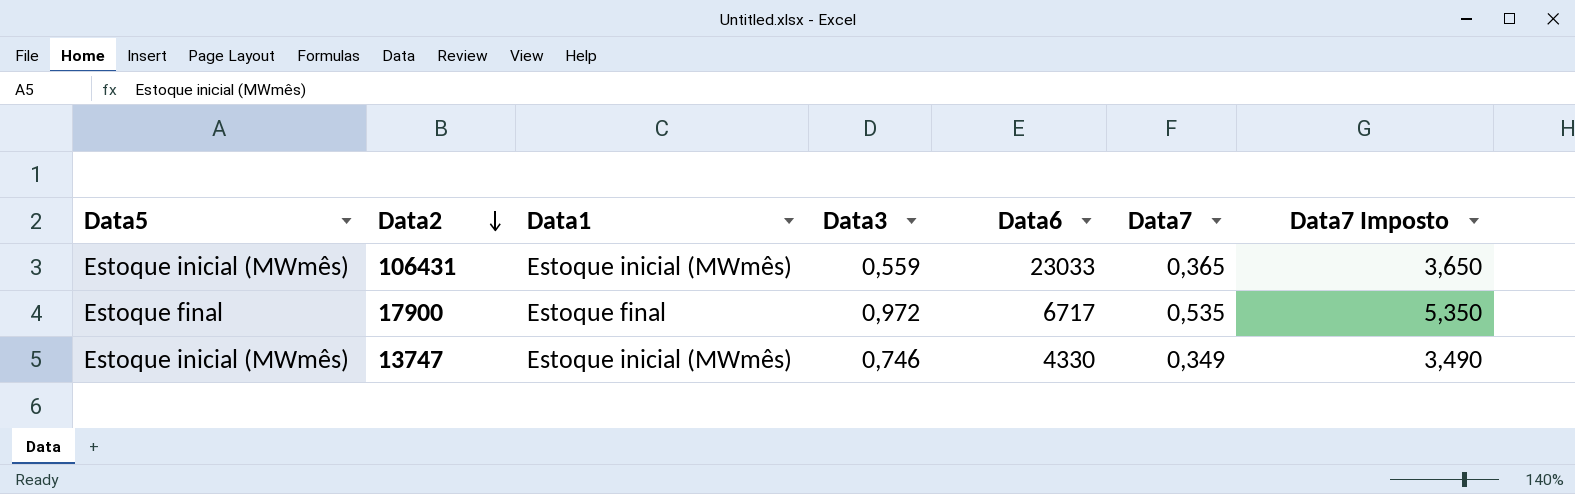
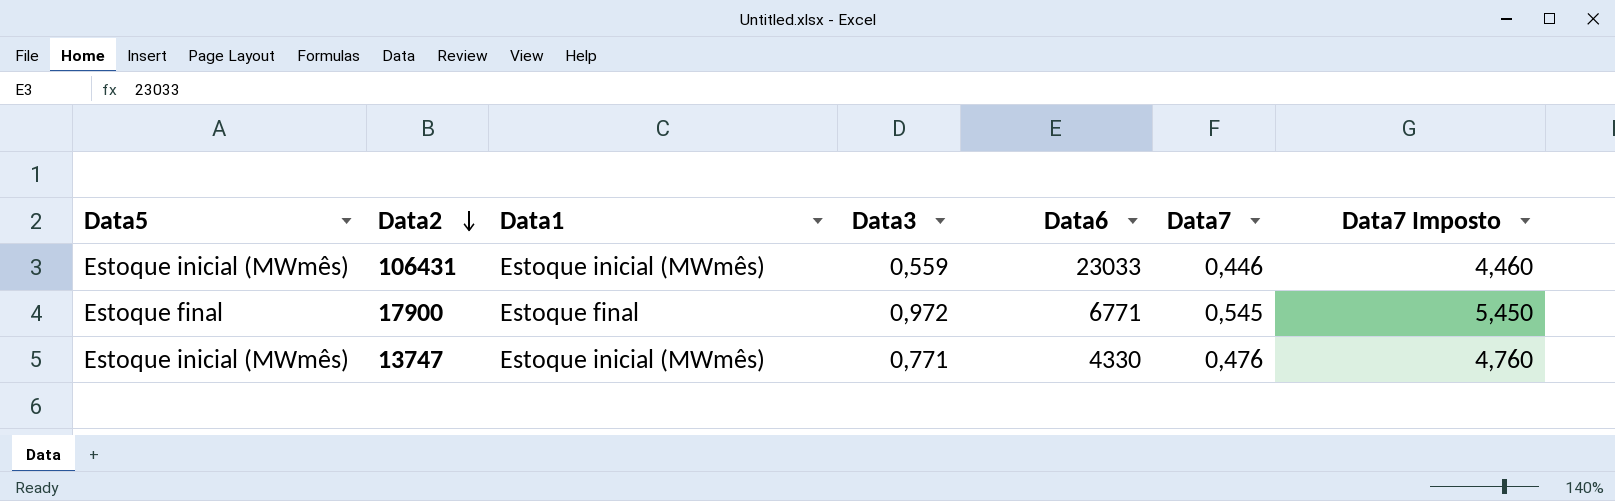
106431 | Data7: 0,365 -> 0,446
106431 | Data7 Imposto: 3,650 -> 4,460
17900 | Data6: 6717 -> 6771
17900 | Data7: 0,535 -> 0,545
17900 | Data7 Imposto: 5,350 -> 5,450
13747 | Data3: 0,746 -> 0,771
13747 | Data7: 0,349 -> 0,476
13747 | Data7 Imposto: 3,490 -> 4,760

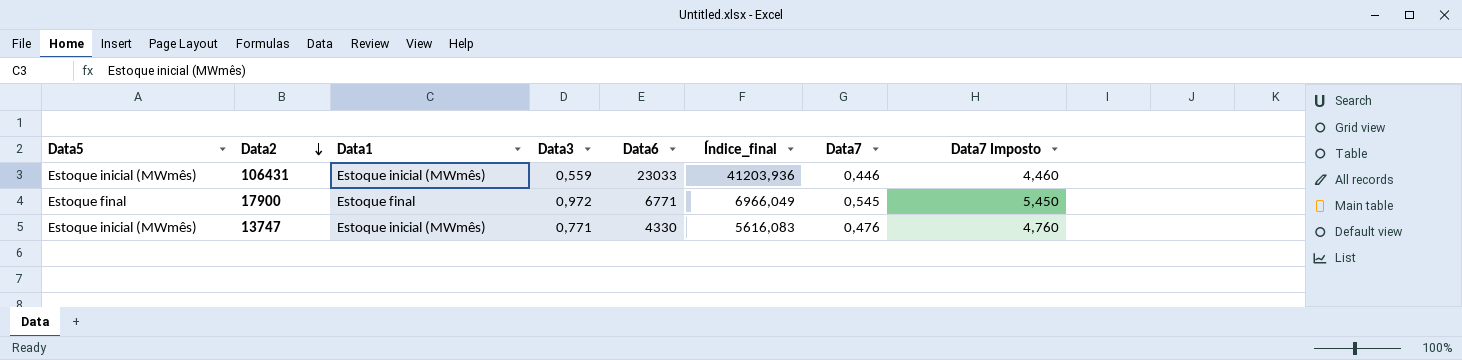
column Índice_final | formula: none -> [Data6] / [Data3]

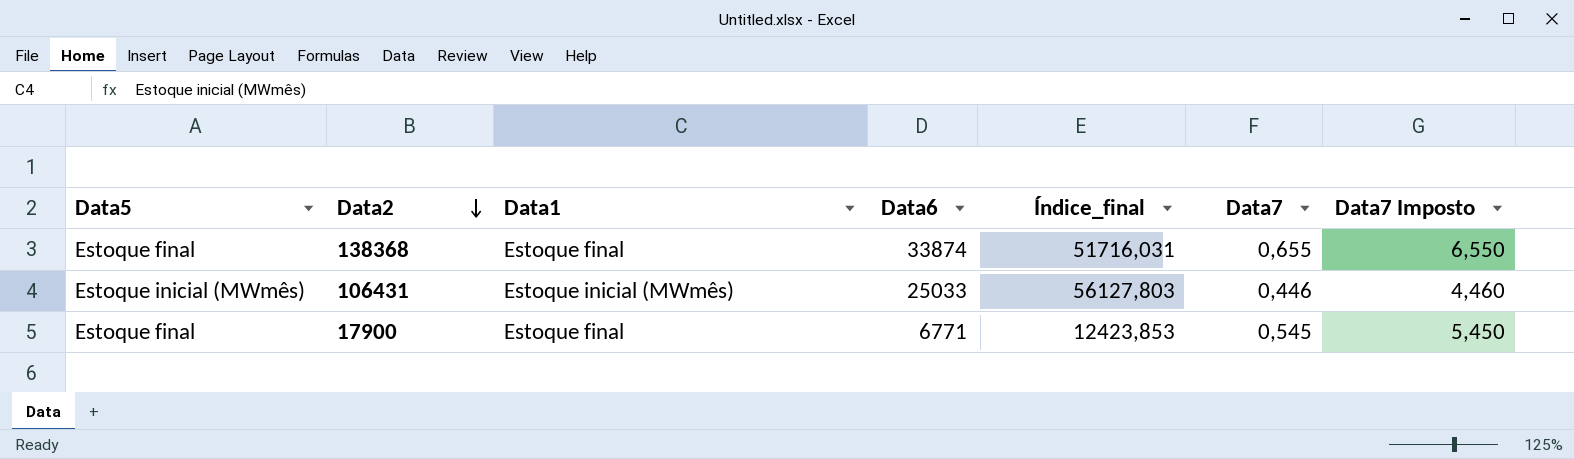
column Data3 | position: 4 -> none
column Índice_final | formula: [Data6] / [Data3] -> [Data6] / [Data7]
row 13747: Estoque inicial (MWmês) | Estoque inicial (MWmês) | 0,771 | 4330 | 5616,083 | 0,476 | 4,760 -> none
row 138368: none -> Estoque final | Estoque final | 33874 | 51716,031 | 0,655 | 6,550
106431 | Data6: 23033 -> 25033

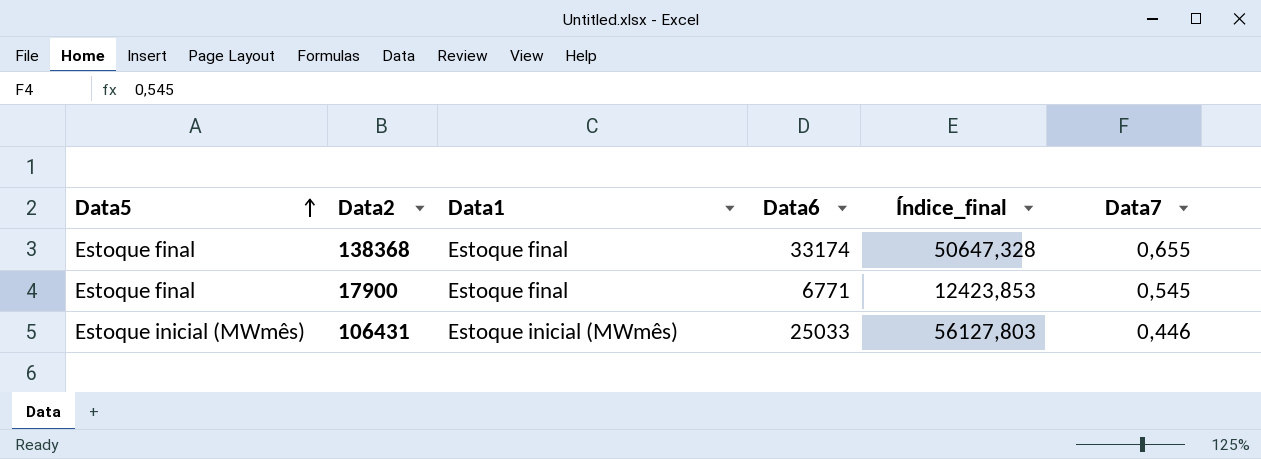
row order: Data2 descending -> Data5 ascending
column Data7 Imposto | formula: [Data7] * 10 -> none
138368 | Data6: 33874 -> 33174
138368 | Índice_final: 51716,031 -> 50647,328

